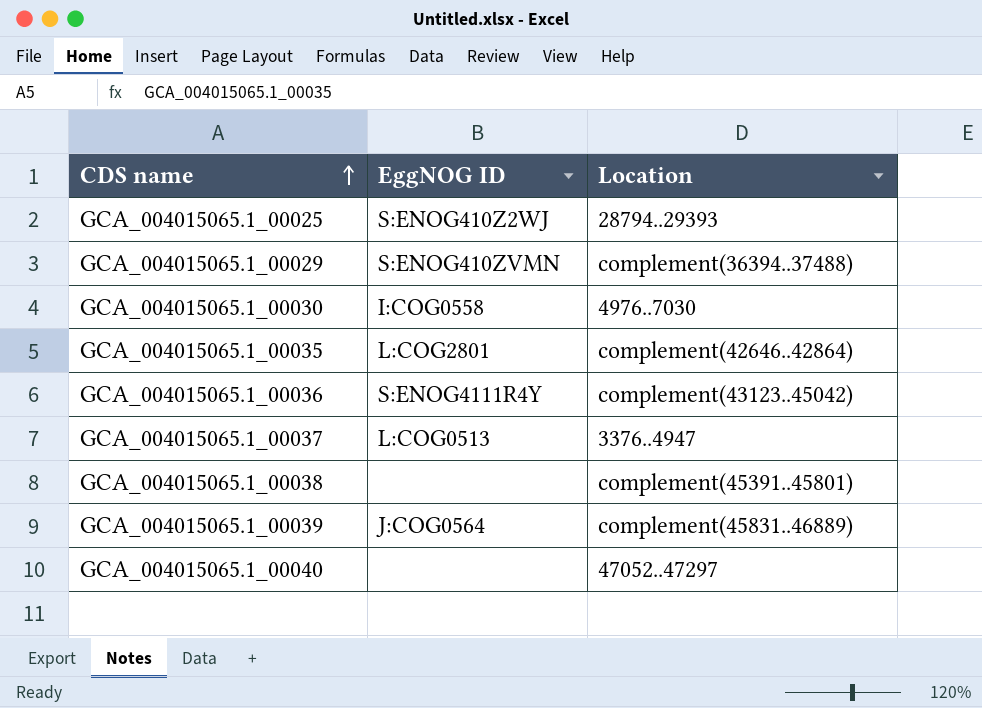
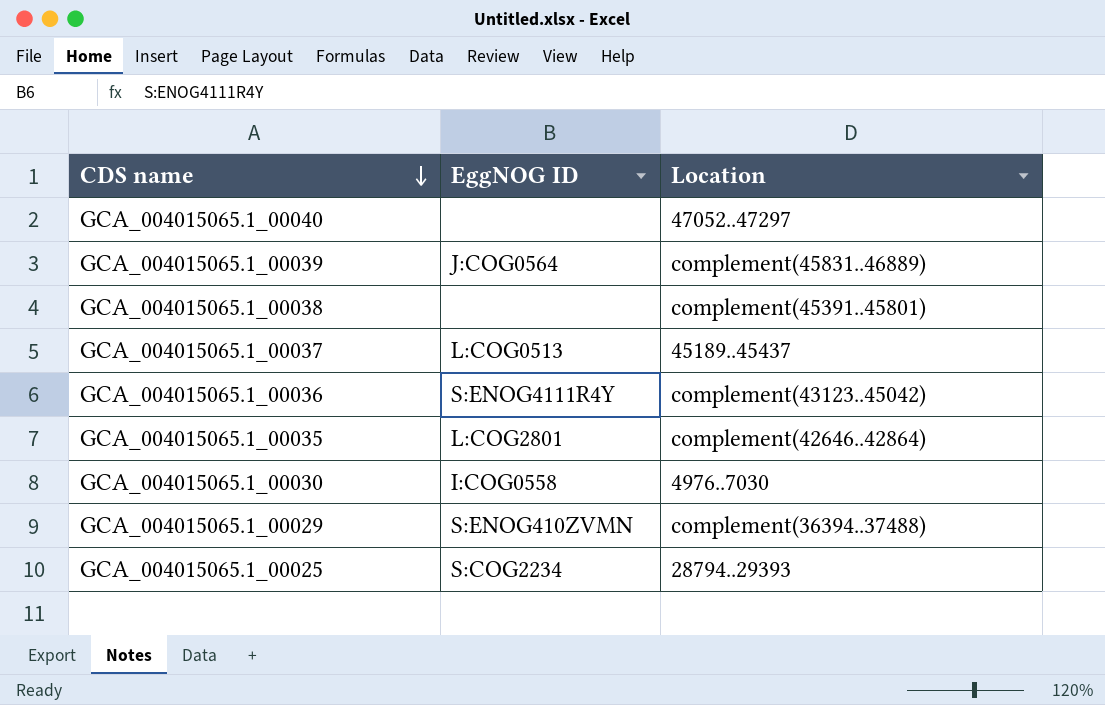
row order: CDS name ascending -> CDS name descending
GCA_004015065.1_00037 | Location: 3376..4947 -> 45189..45437
GCA_004015065.1_00025 | EggNOG ID: S:ENOG410Z2WJ -> S:COG2234

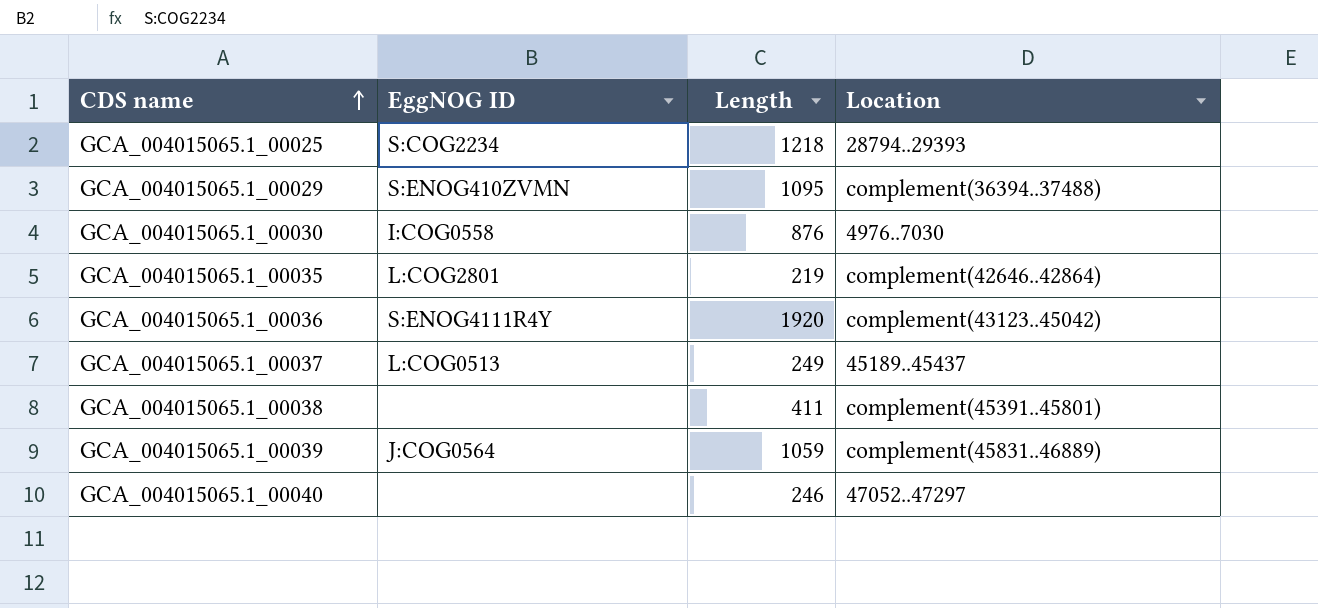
row order: CDS name descending -> CDS name ascending
column Length | position: none -> 3

